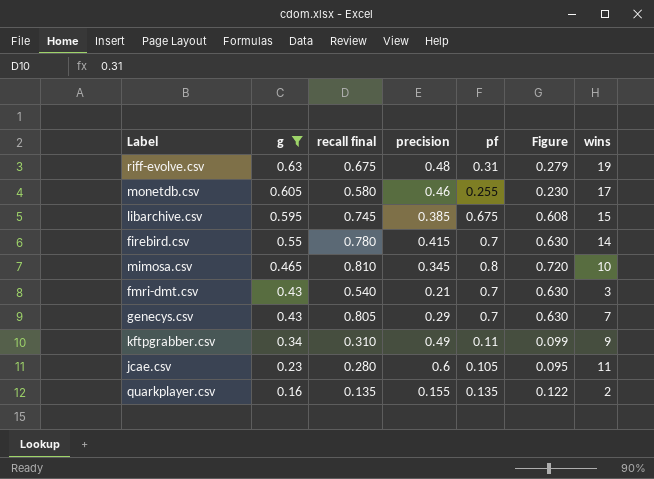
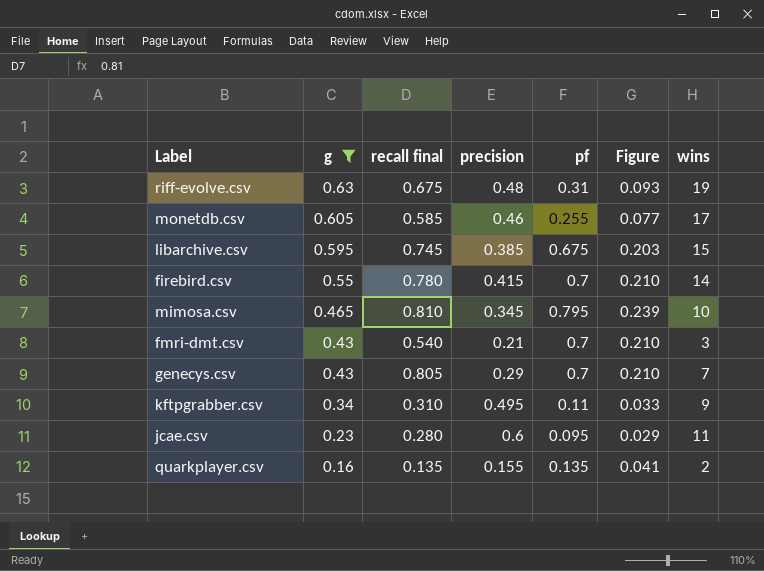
column Figure | formula: [pf] * 0.9 -> [pf] * 0.3
monetdb.csv | recall final: 0.580 -> 0.585
mimosa.csv | pf: 0.8 -> 0.795
kftpgrabber.csv | precision: 0.49 -> 0.495
jcae.csv | pf: 0.105 -> 0.095

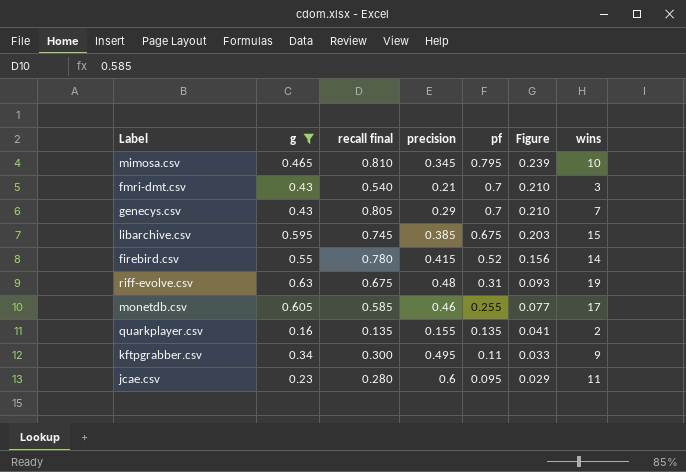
row order: g descending -> pf descending
firebird.csv | pf: 0.7 -> 0.52
firebird.csv | Figure: 0.210 -> 0.156
kftpgrabber.csv | recall final: 0.310 -> 0.300

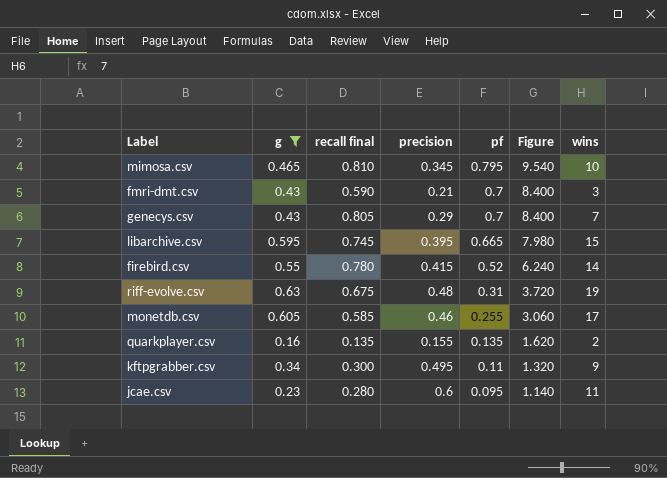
column Figure | formula: [pf] * 0.3 -> [pf] * 12
fmri-dmt.csv | recall final: 0.540 -> 0.590
libarchive.csv | precision: 0.385 -> 0.395
libarchive.csv | pf: 0.675 -> 0.665

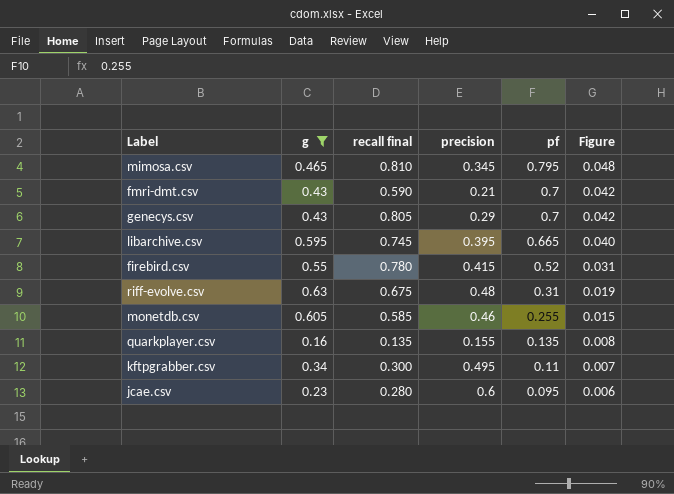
column wins | position: 7 -> none
column Figure | formula: [pf] * 12 -> [pf] * 0.06

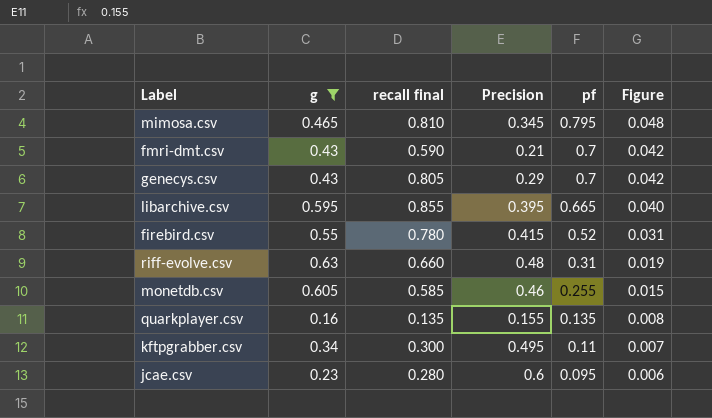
column name: precision -> Precision
libarchive.csv | recall final: 0.745 -> 0.855
riff-evolve.csv | recall final: 0.675 -> 0.660

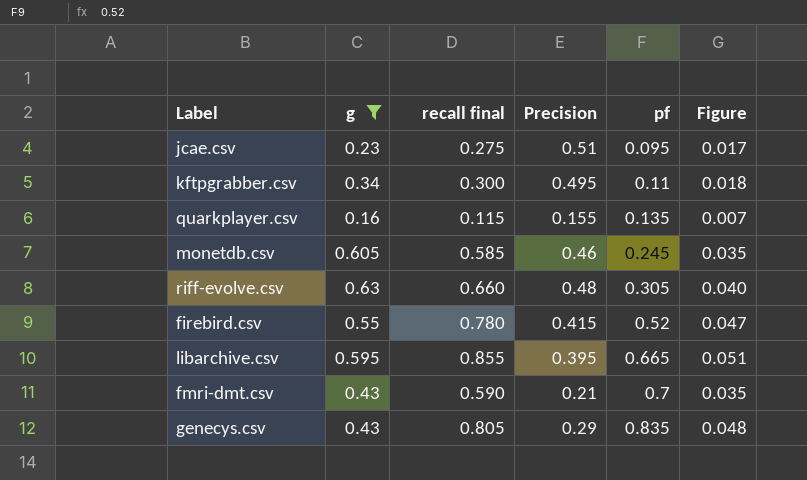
row order: pf descending -> pf ascending
column Figure | formula: [pf] * 0.06 -> [recall final] * 0.06
row mimosa.csv: 0.465 | 0.810 | 0.345 | 0.795 | 0.048 -> none
jcae.csv | recall final: 0.280 -> 0.275
jcae.csv | Precision: 0.6 -> 0.51
quarkplayer.csv | recall final: 0.135 -> 0.115
monetdb.csv | pf: 0.255 -> 0.245
riff-evolve.csv | pf: 0.31 -> 0.305
genecys.csv | pf: 0.7 -> 0.835

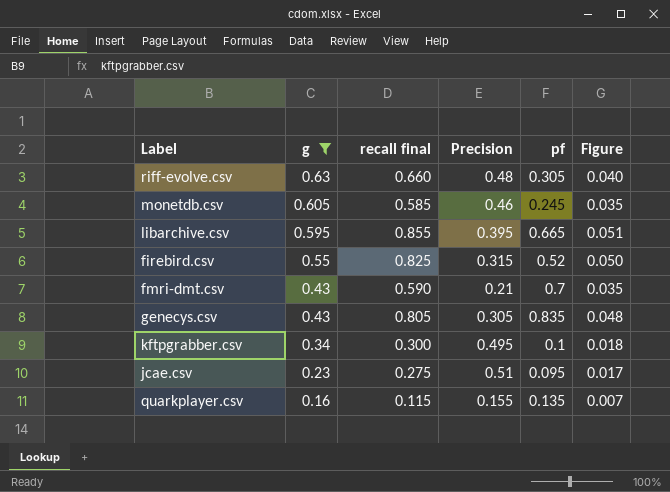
row order: pf ascending -> g descending
firebird.csv | recall final: 0.780 -> 0.825
firebird.csv | Precision: 0.415 -> 0.315
firebird.csv | Figure: 0.047 -> 0.050
genecys.csv | Precision: 0.29 -> 0.305
kftpgrabber.csv | pf: 0.11 -> 0.1

